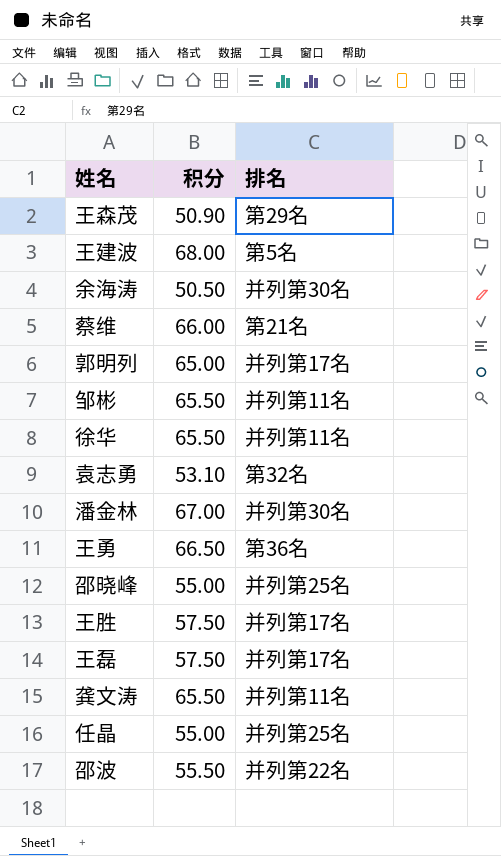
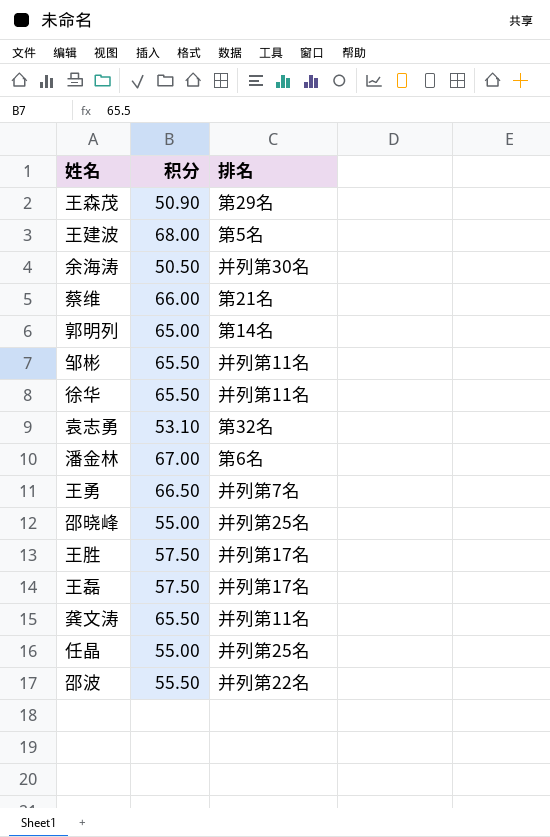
郭明列 | 排名: 并列第17名 -> 第14名
潘金林 | 排名: 并列第30名 -> 第6名
王勇 | 排名: 第36名 -> 并列第7名

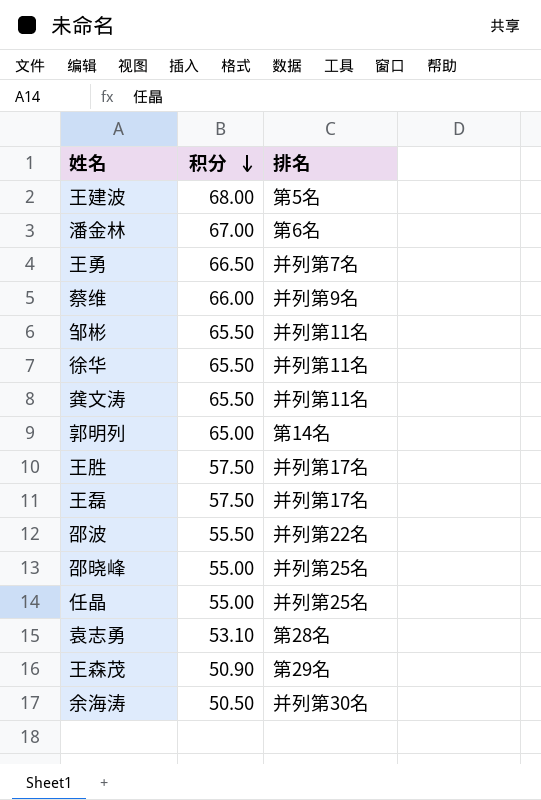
row order: none -> 积分 descending
蔡维 | 排名: 第21名 -> 并列第9名
袁志勇 | 排名: 第32名 -> 第28名

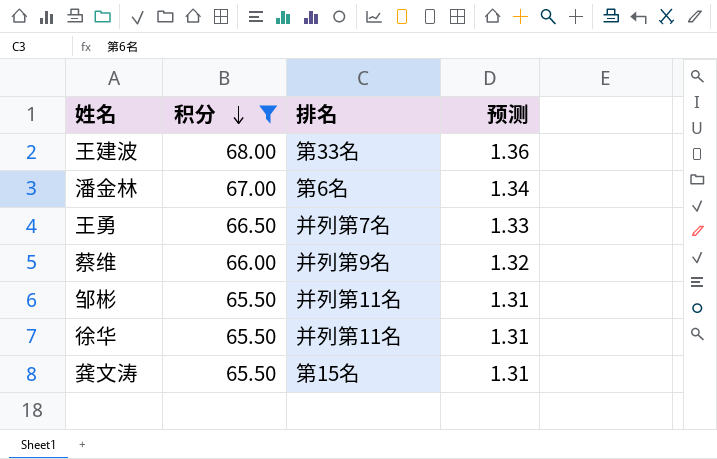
filter: none -> 积分 >= 65.50
column 预测 | formula: none -> [积分] * 0.02
王建波 | 排名: 第5名 -> 第33名
龚文涛 | 排名: 并列第11名 -> 第15名

